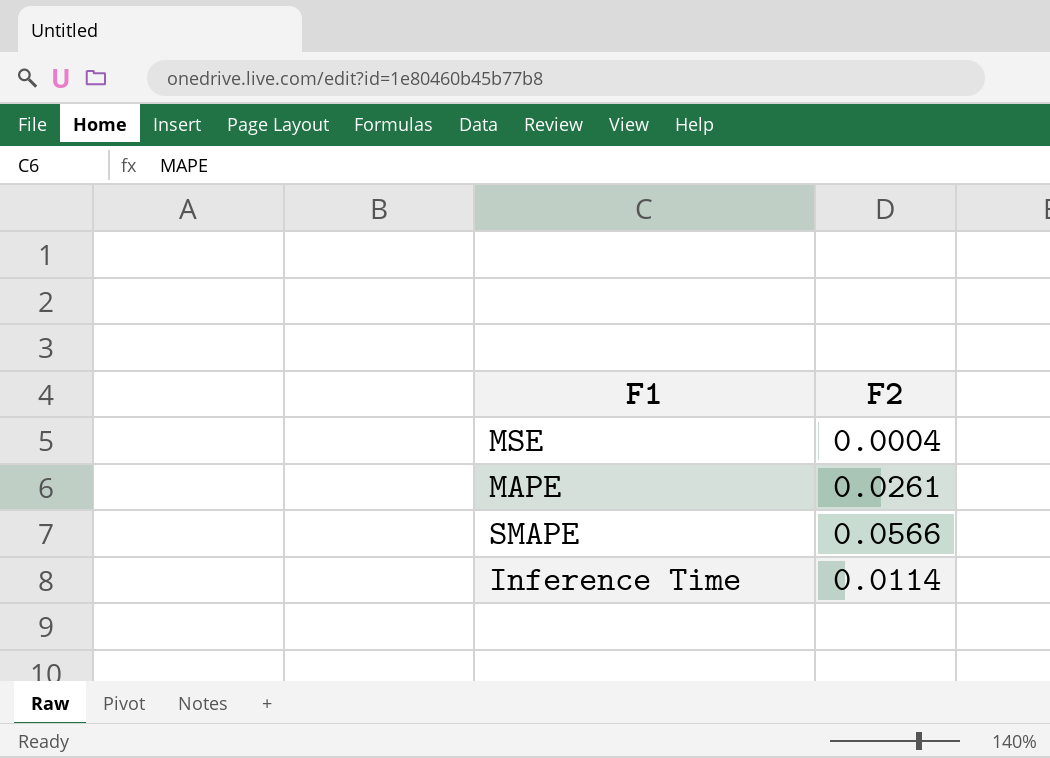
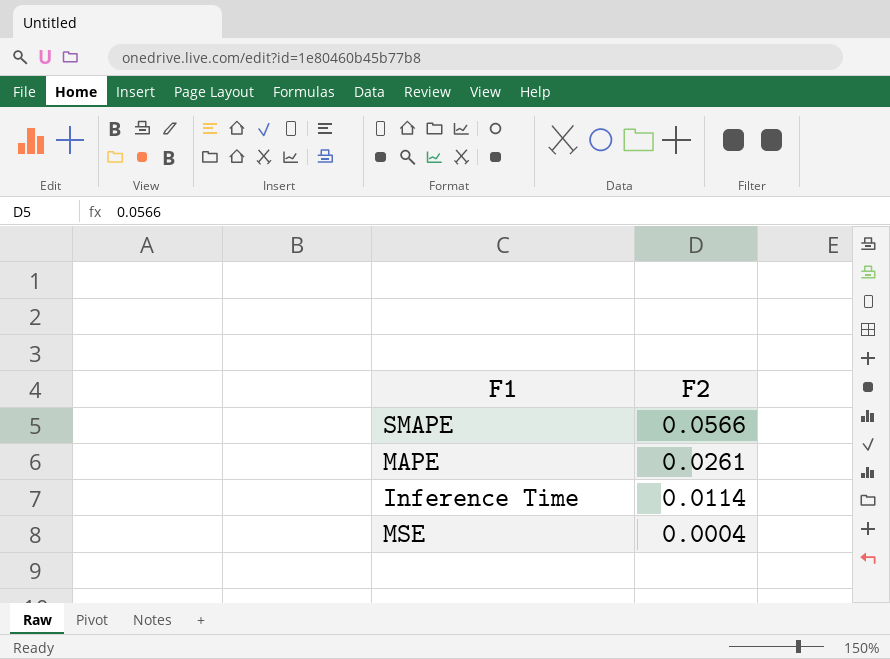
row order: none -> F2 descending

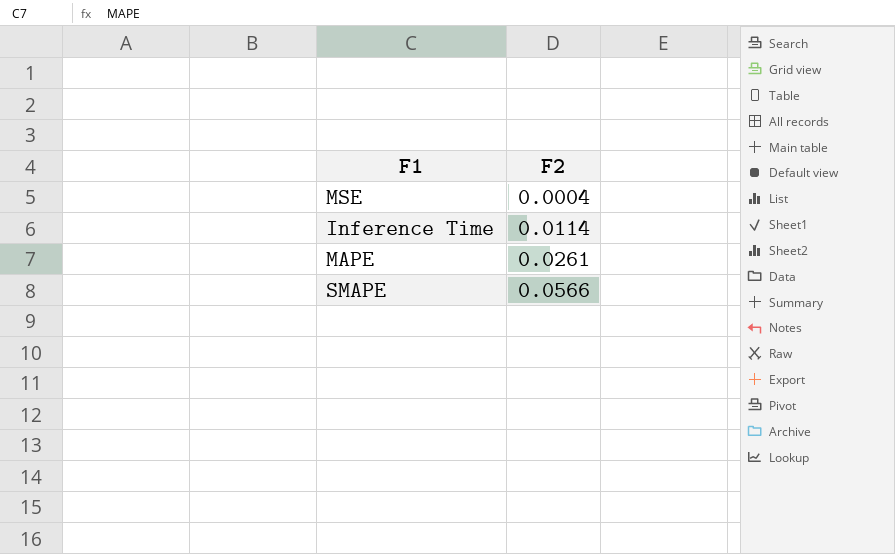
row order: F2 descending -> F2 ascending

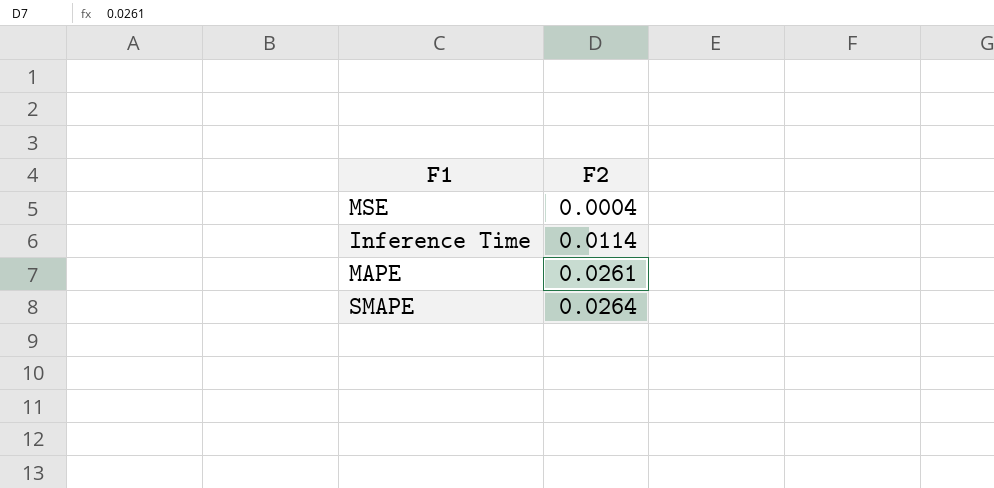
SMAPE | F2: 0.0566 -> 0.0264

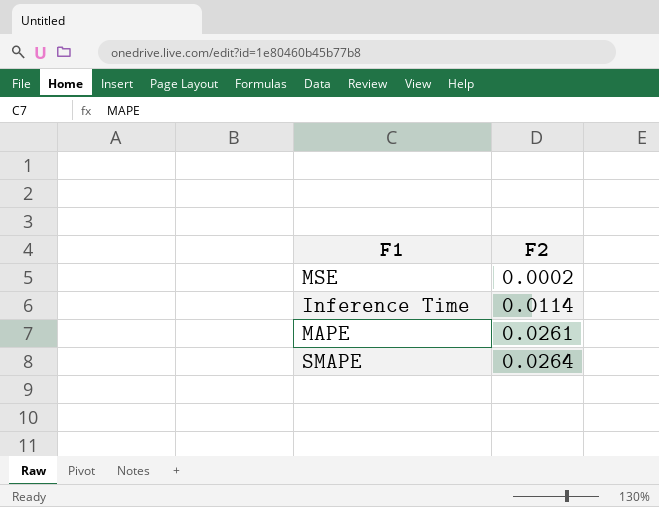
MSE | F2: 0.0004 -> 0.0002

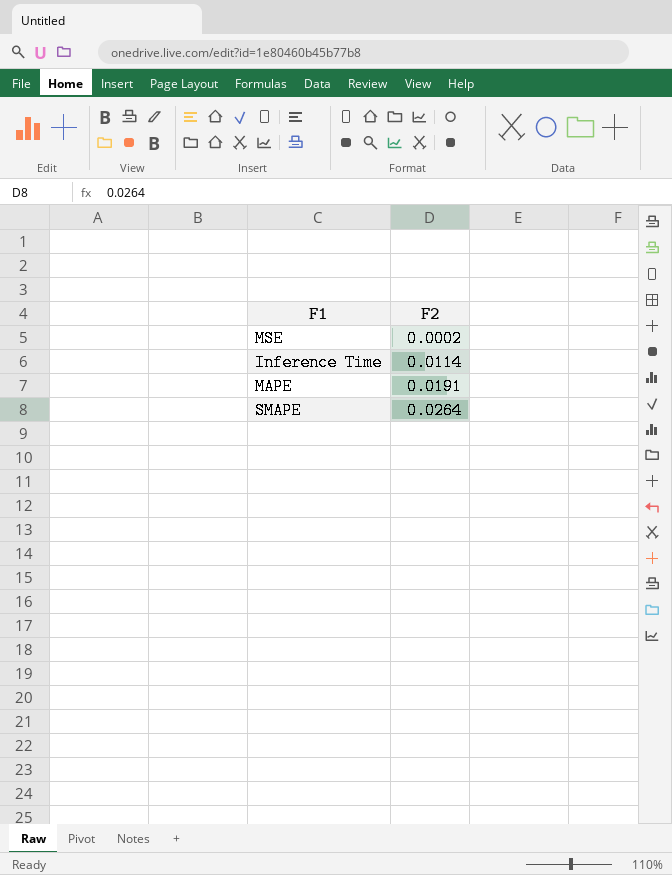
MAPE | F2: 0.0261 -> 0.0191

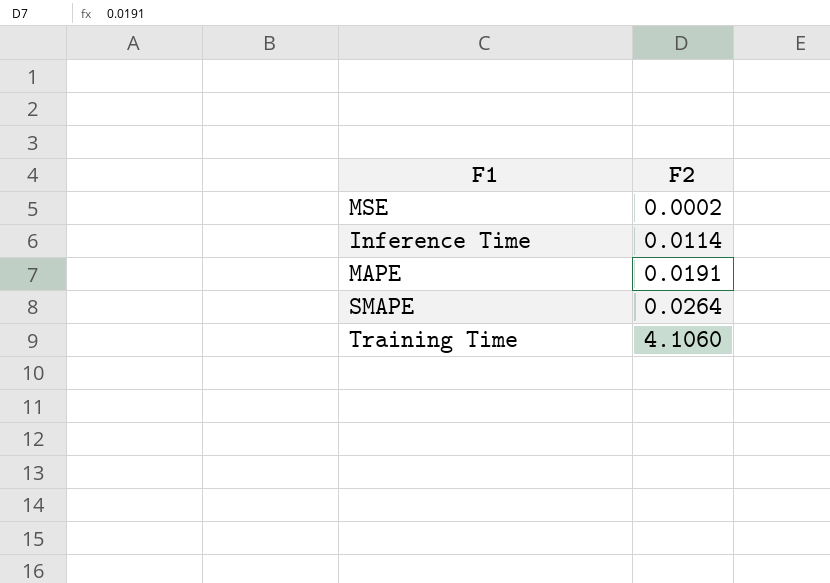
row Training Time: none -> 4.1060

